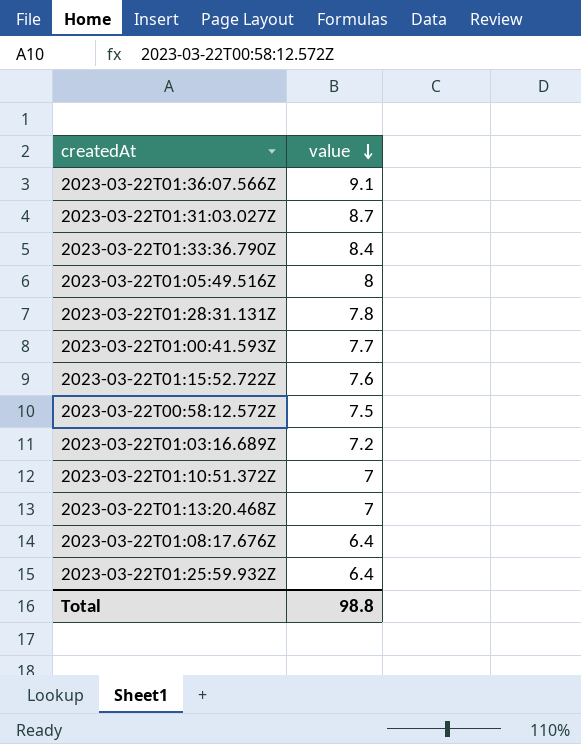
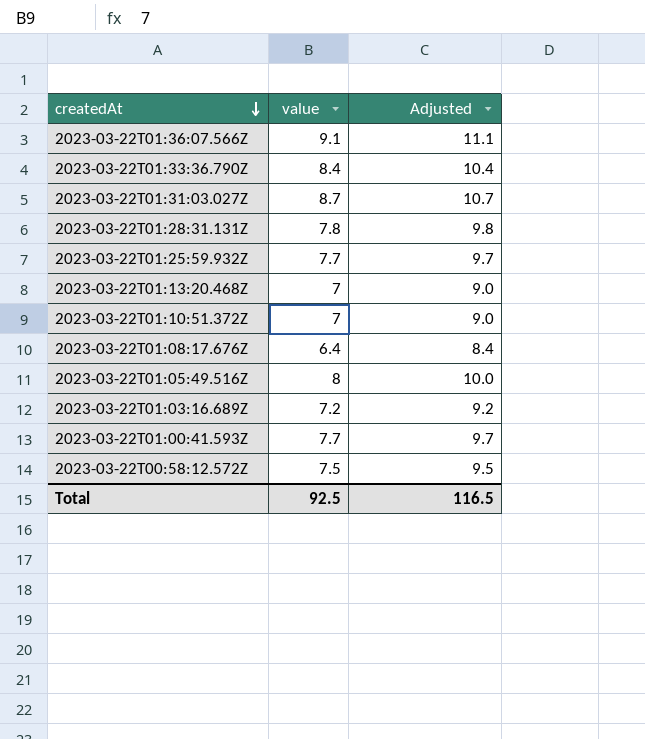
row order: value descending -> createdAt descending
column Adjusted | formula: none -> [value] + 2
row 2023-03-22T01:15:52.722Z: 7.6 -> none
2023-03-22T01:25:59.932Z | value: 6.4 -> 7.7
Total | value: 98.8 -> 92.5

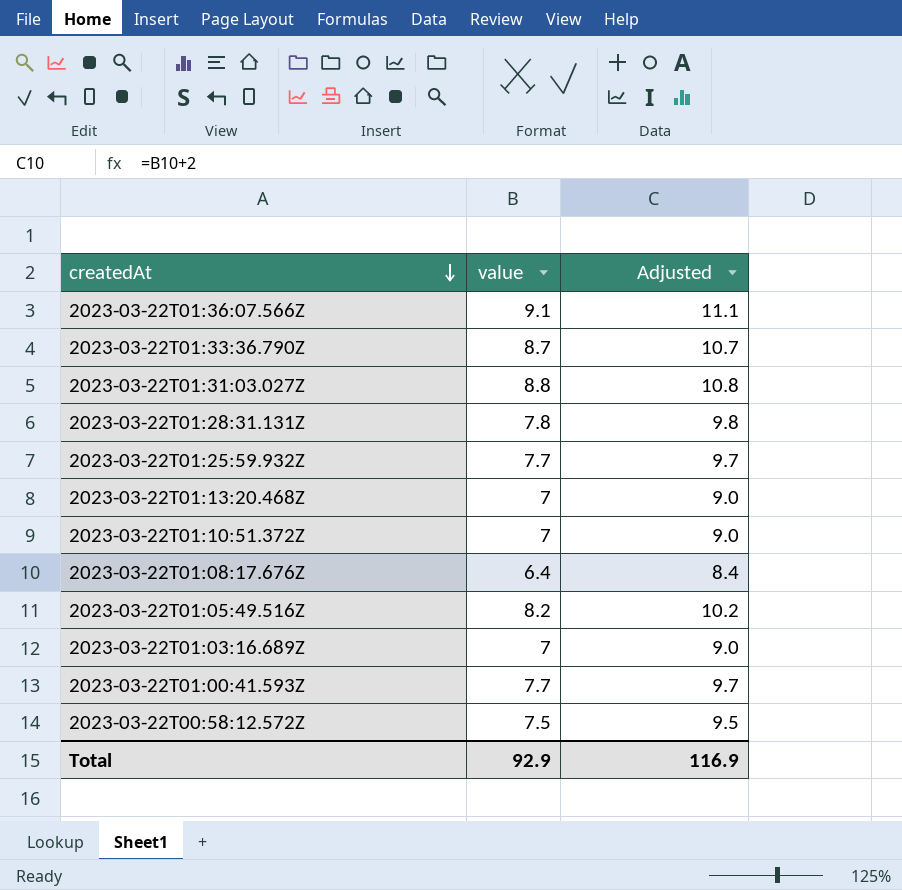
2023-03-22T01:33:36.790Z | value: 8.4 -> 8.7
2023-03-22T01:33:36.790Z | Adjusted: 10.4 -> 10.7
2023-03-22T01:31:03.027Z | value: 8.7 -> 8.8
2023-03-22T01:31:03.027Z | Adjusted: 10.7 -> 10.8
2023-03-22T01:05:49.516Z | value: 8 -> 8.2
2023-03-22T01:05:49.516Z | Adjusted: 10.0 -> 10.2
2023-03-22T01:03:16.689Z | value: 7.2 -> 7
2023-03-22T01:03:16.689Z | Adjusted: 9.2 -> 9.0
Total | value: 92.5 -> 92.9
Total | Adjusted: 116.5 -> 116.9

